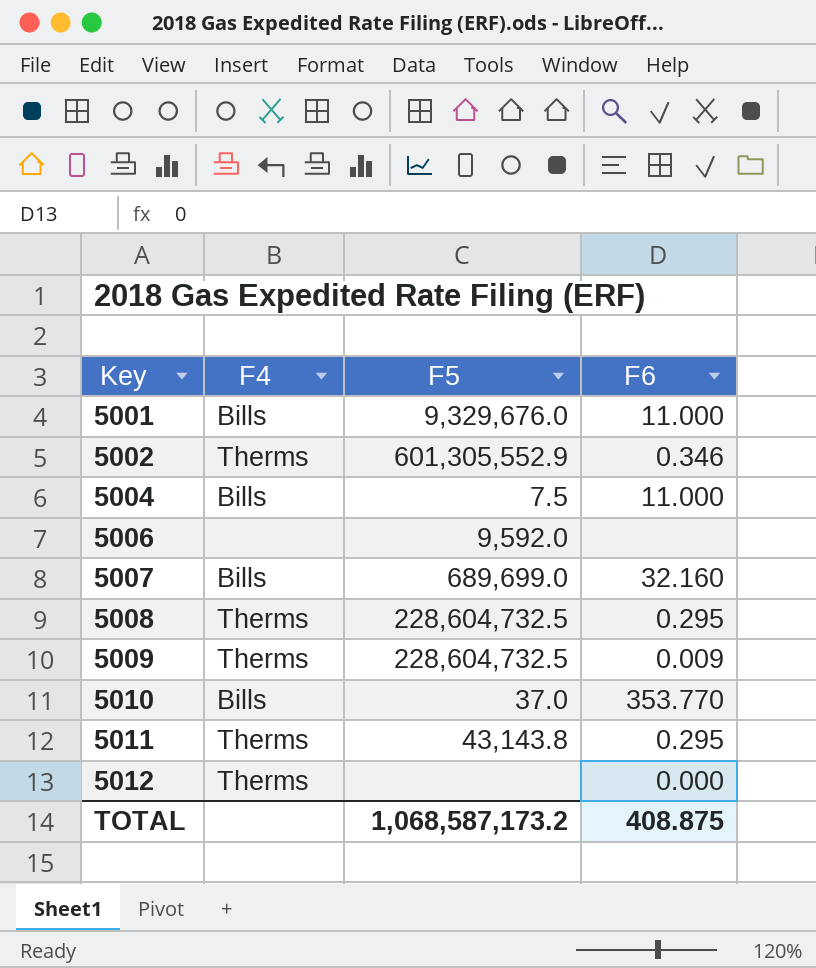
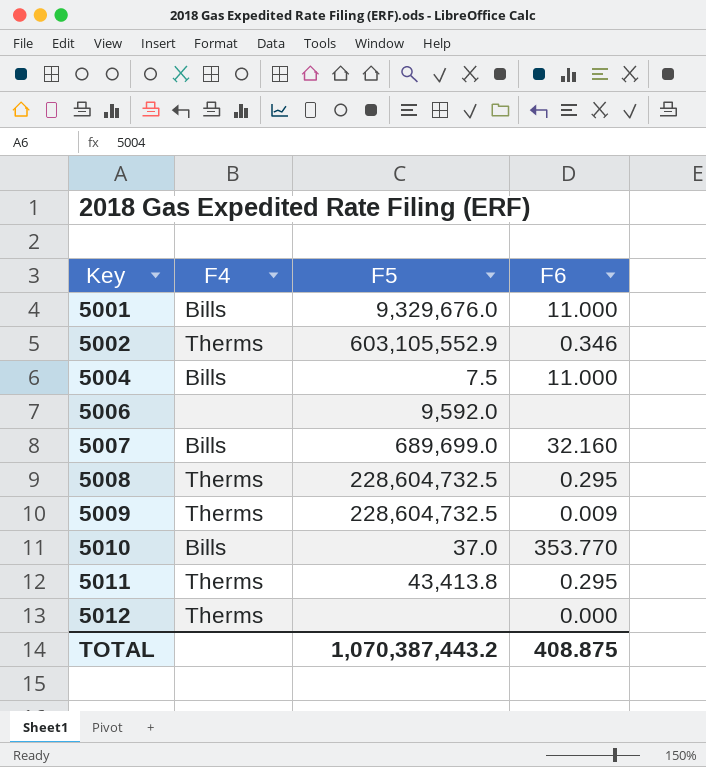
5002 | F5: 601,305,552.9 -> 603,105,552.9
5011 | F5: 43,143.8 -> 43,413.8
TOTAL | F5: 1,068,587,173.2 -> 1,070,387,443.2

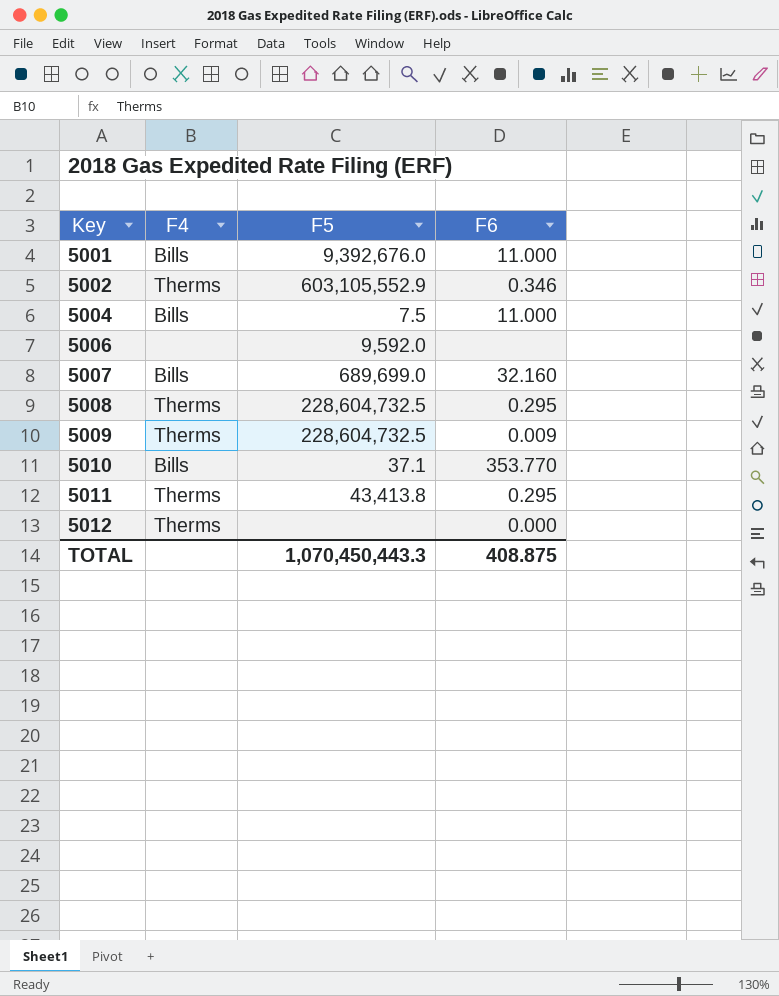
5001 | F5: 9,329,676.0 -> 9,392,676.0
5010 | F5: 37.0 -> 37.1
TOTAL | F5: 1,070,387,443.2 -> 1,070,450,443.3

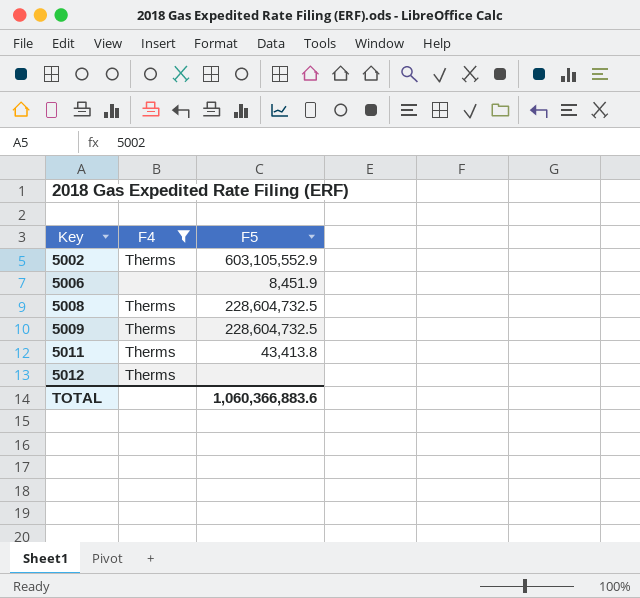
filter: none -> F4 != Bills
column F6 | position: 4 -> none
5006 | F5: 9,592.0 -> 8,451.9
TOTAL | F5: 1,070,450,443.3 -> 1,060,366,883.6

